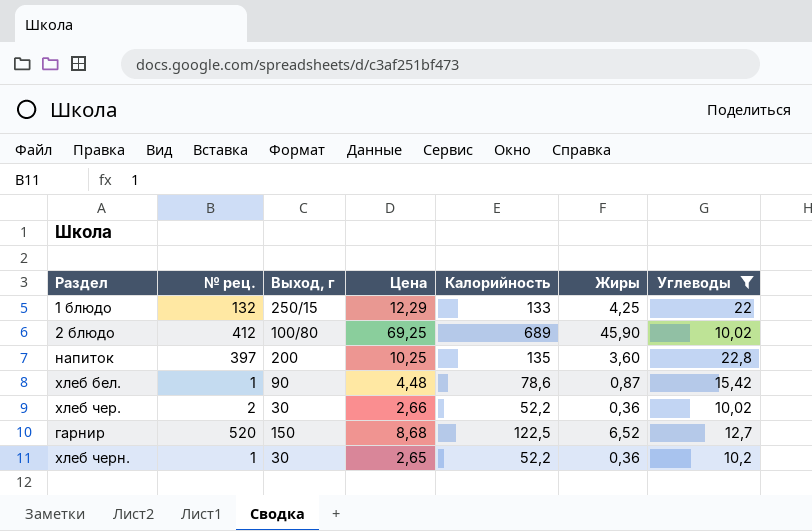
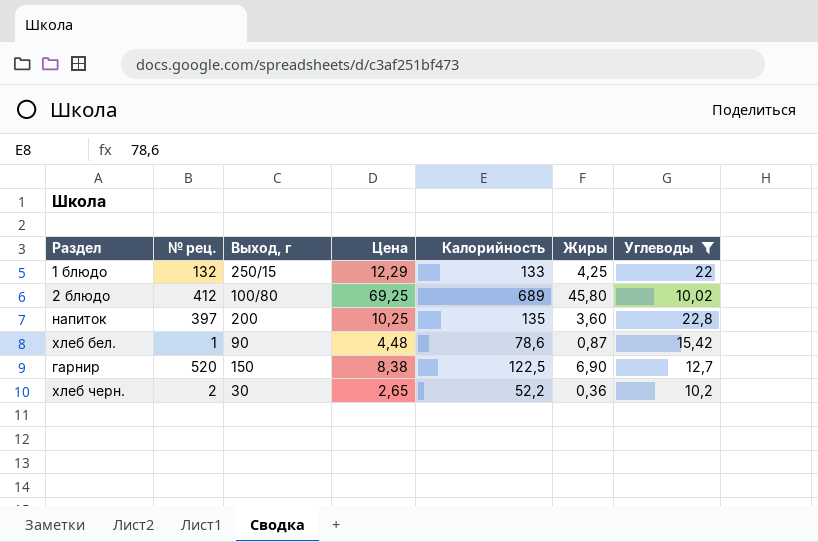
row хлеб чер.: 2 | 30 | 2,66 | 52,2 | 0,36 | 10,02 -> none
2 блюдо | Жиры: 45,90 -> 45,80
гарнир | Цена: 8,68 -> 8,38
гарнир | Жиры: 6,52 -> 6,90
хлеб черн. | № рец.: 1 -> 2

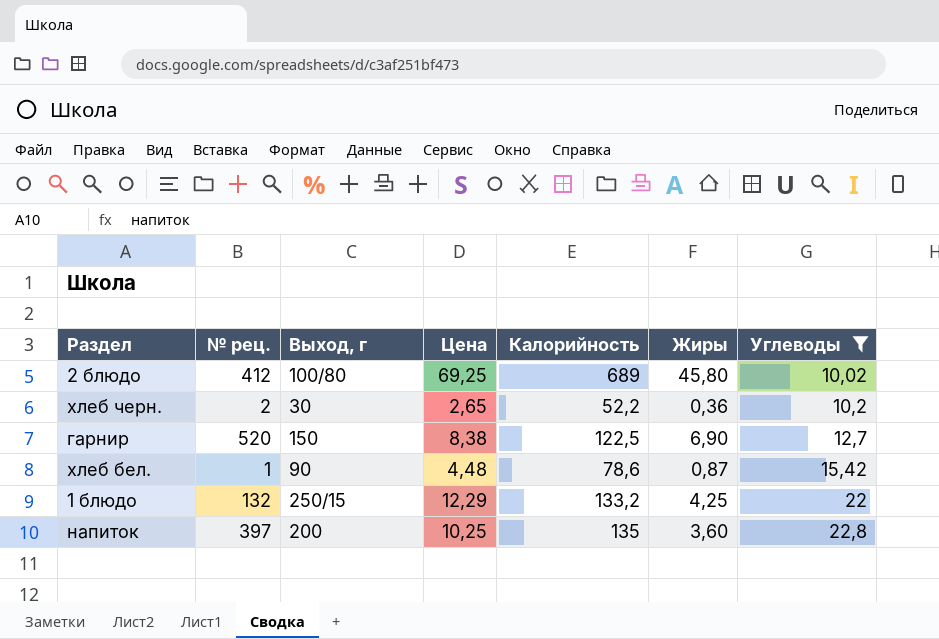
row order: none -> Углеводы ascending
1 блюдо | Калорийность: 133 -> 133,2

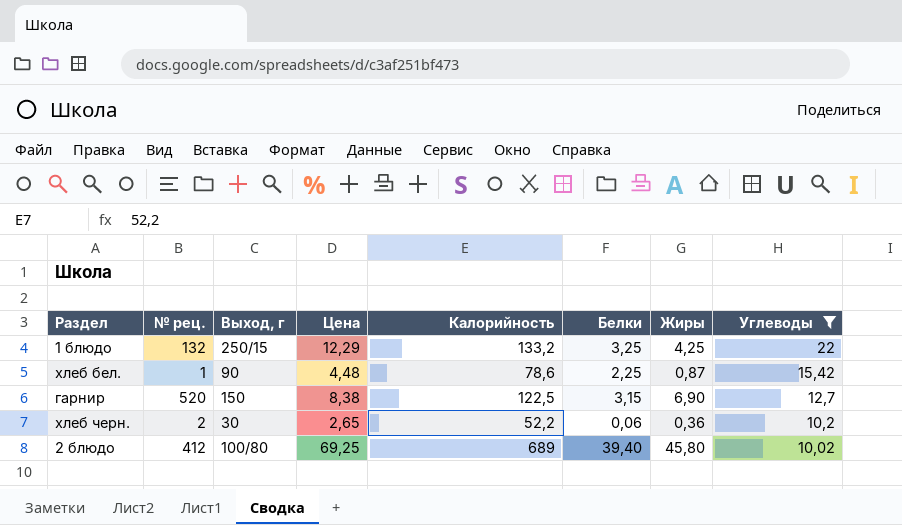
row order: Углеводы ascending -> Углеводы descending
column Белки | position: none -> 6
row напиток: 397 | 200 | 10,25 | 135 | 3,60 | 22,8 -> none

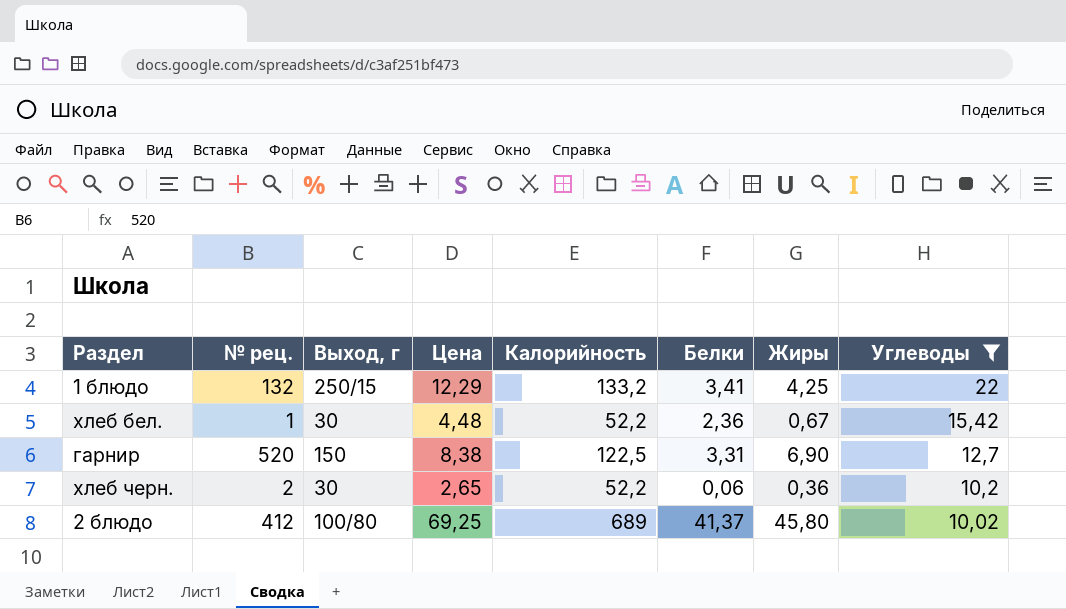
1 блюдо | Белки: 3,25 -> 3,41
хлеб бел. | Выход, г: 90 -> 30
хлеб бел. | Калорийность: 78,6 -> 52,2
хлеб бел. | Белки: 2,25 -> 2,36
хлеб бел. | Жиры: 0,87 -> 0,67
гарнир | Белки: 3,15 -> 3,31
2 блюдо | Белки: 39,40 -> 41,37

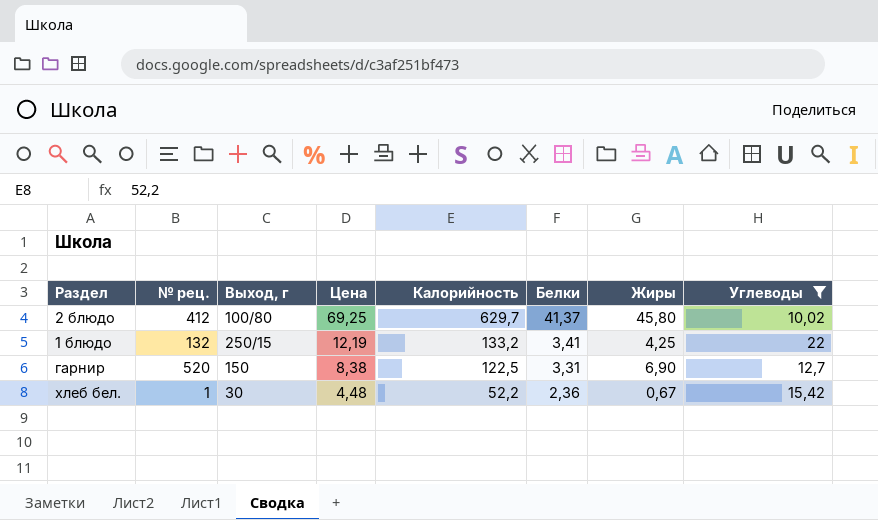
row order: Углеводы descending -> Цена descending
row хлеб черн.: 2 | 30 | 2,65 | 52,2 | 0,06 | 0,36 | 10,2 -> none
2 блюдо | Калорийность: 689 -> 629,7
1 блюдо | Цена: 12,29 -> 12,19

